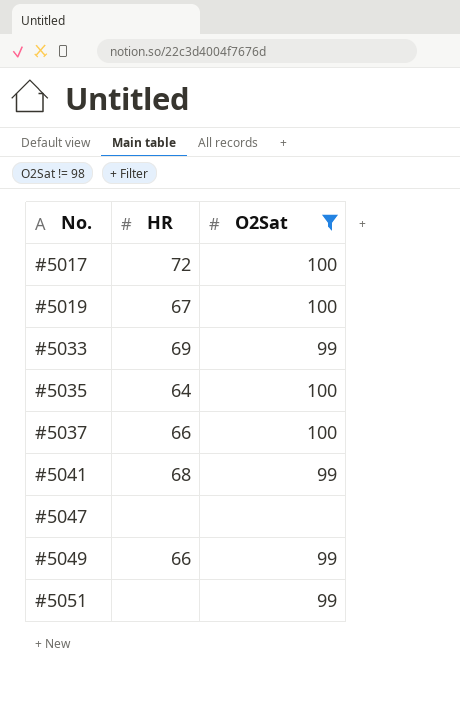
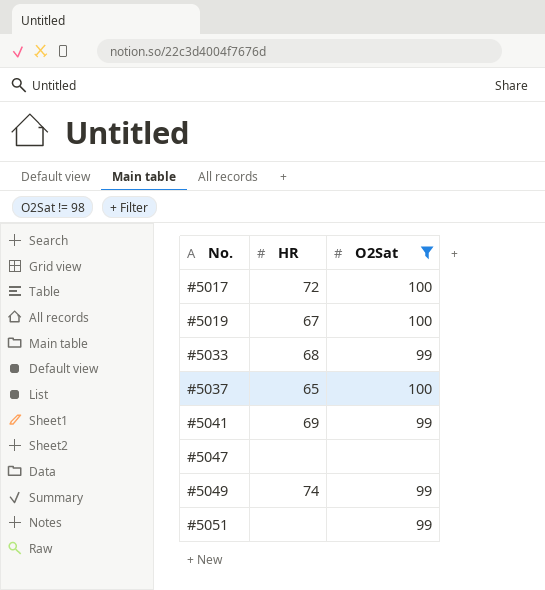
row #5035: 64 | 100 -> none
#5033 | HR: 69 -> 68
#5037 | HR: 66 -> 65
#5041 | HR: 68 -> 69
#5049 | HR: 66 -> 74

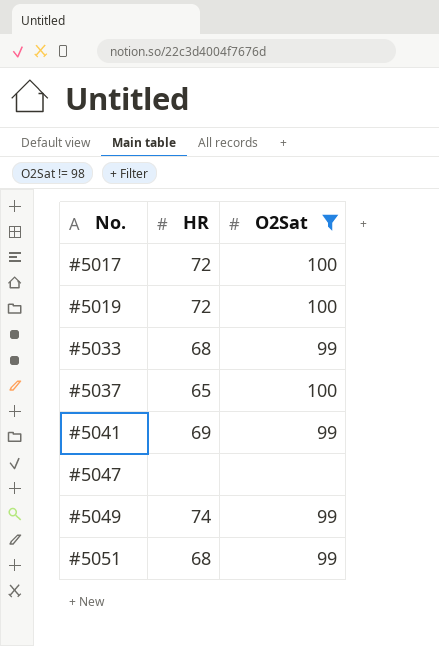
#5019 | HR: 67 -> 72
#5051 | HR: none -> 68

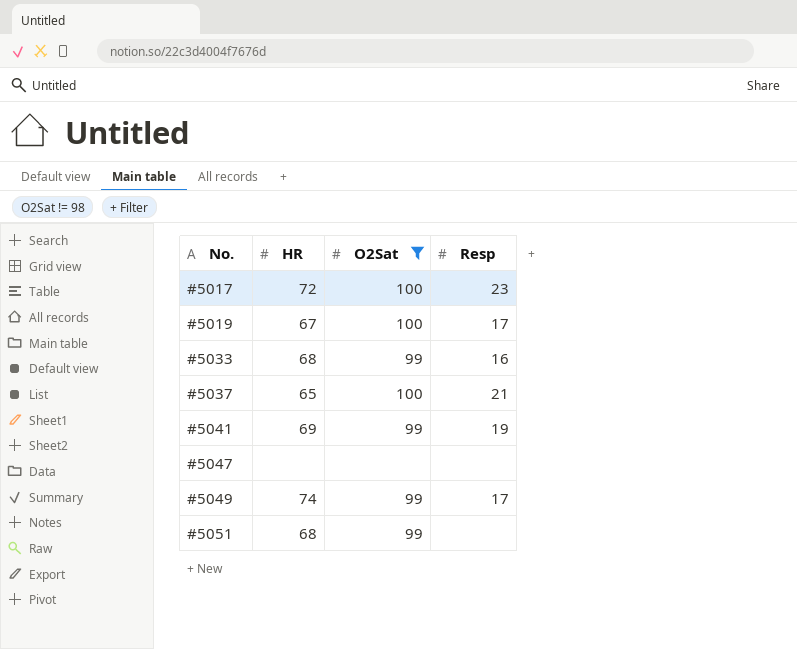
column Resp | position: none -> 4
#5019 | HR: 72 -> 67

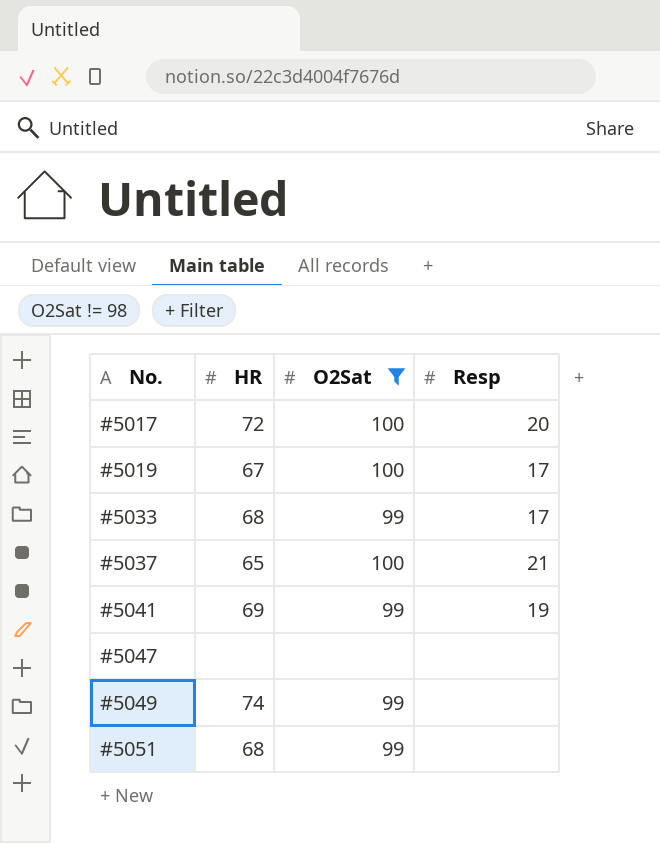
#5017 | Resp: 23 -> 20
#5033 | Resp: 16 -> 17
#5049 | Resp: 17 -> none

